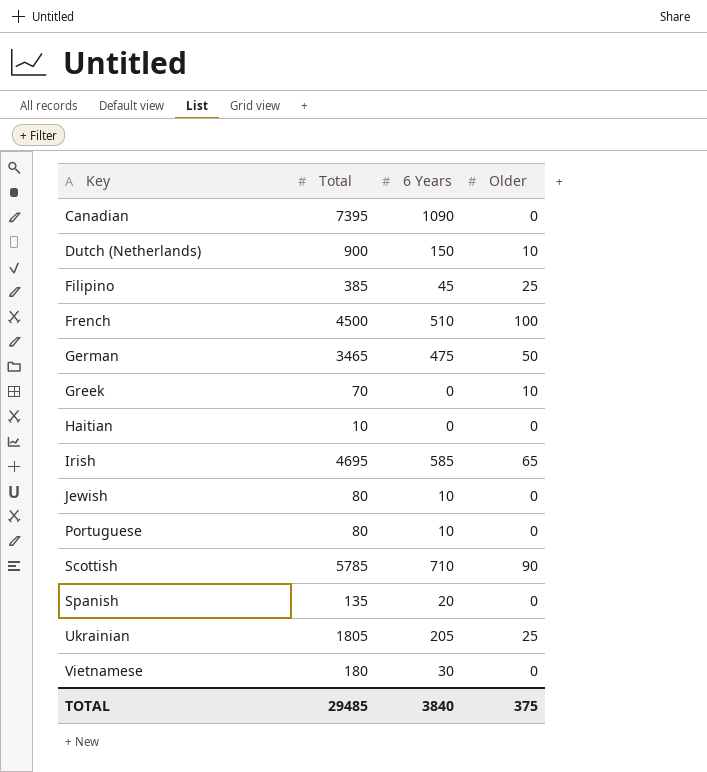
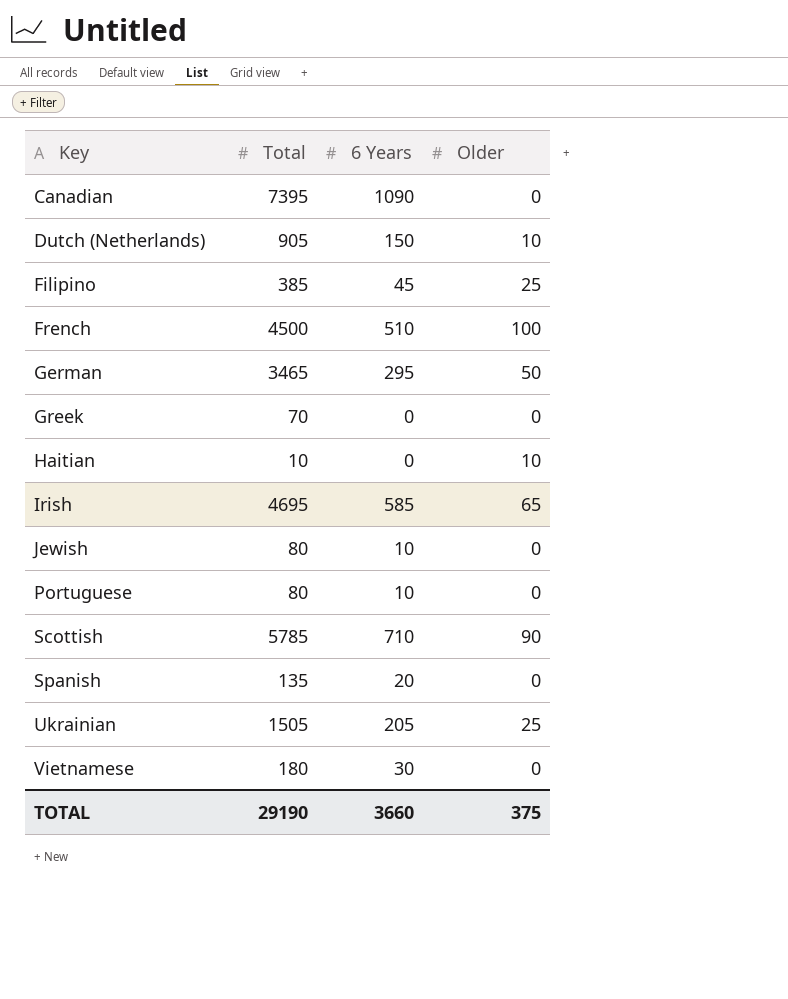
Dutch (Netherlands) | Total: 900 -> 905
German | 6 Years: 475 -> 295
Greek | Older: 10 -> 0
Haitian | Older: 0 -> 10
Ukrainian | Total: 1805 -> 1505
TOTAL | Total: 29485 -> 29190
TOTAL | 6 Years: 3840 -> 3660

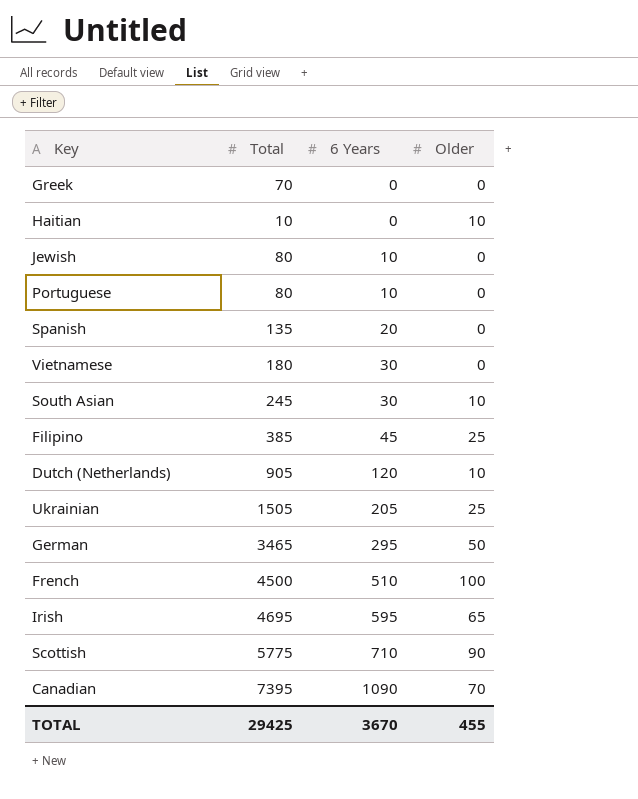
row order: Key ascending -> 6 Years ascending
row South Asian: none -> 245 | 30 | 10
Dutch (Netherlands) | 6 Years: 150 -> 120
Irish | 6 Years: 585 -> 595
Scottish | Total: 5785 -> 5775
Canadian | Older: 0 -> 70
TOTAL | Total: 29190 -> 29425
TOTAL | 6 Years: 3660 -> 3670
TOTAL | Older: 375 -> 455

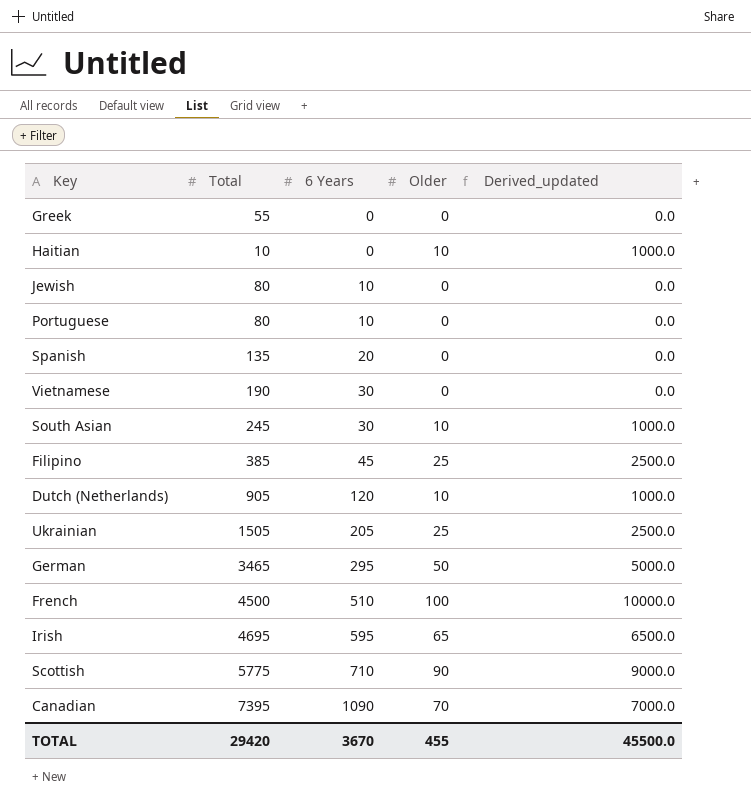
column Derived_updated | formula: none -> [Older] * 100
Greek | Total: 70 -> 55
Vietnamese | Total: 180 -> 190
TOTAL | Total: 29425 -> 29420

